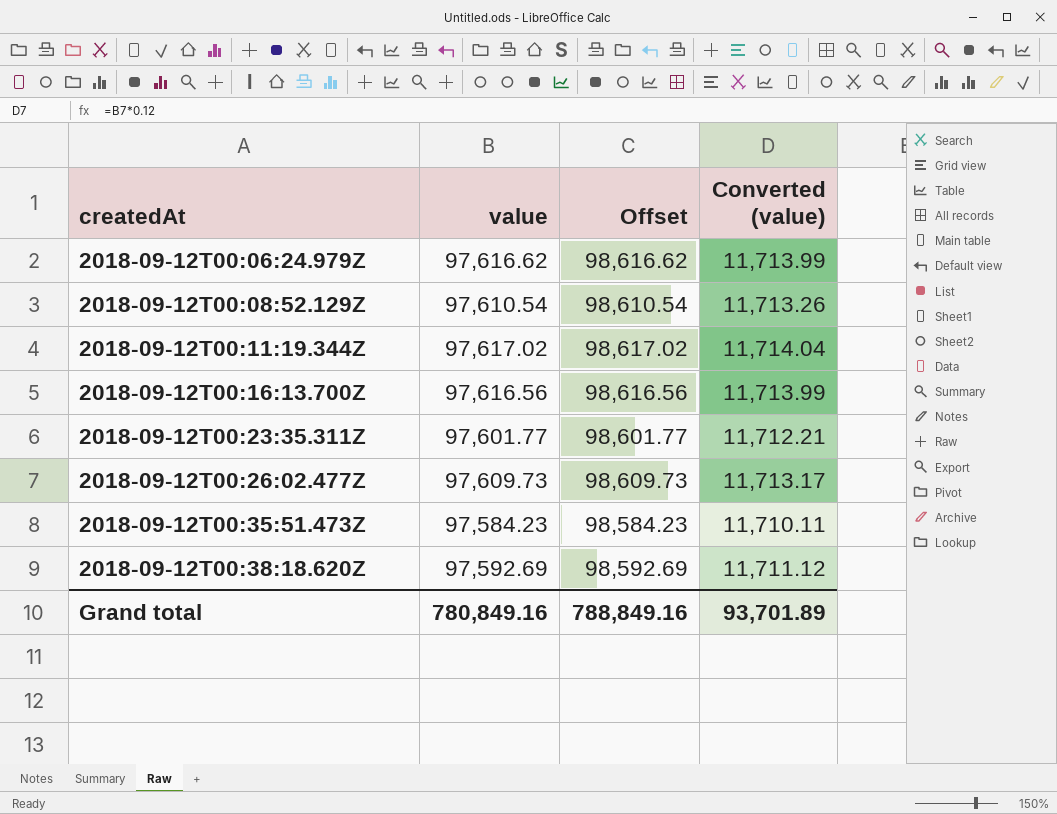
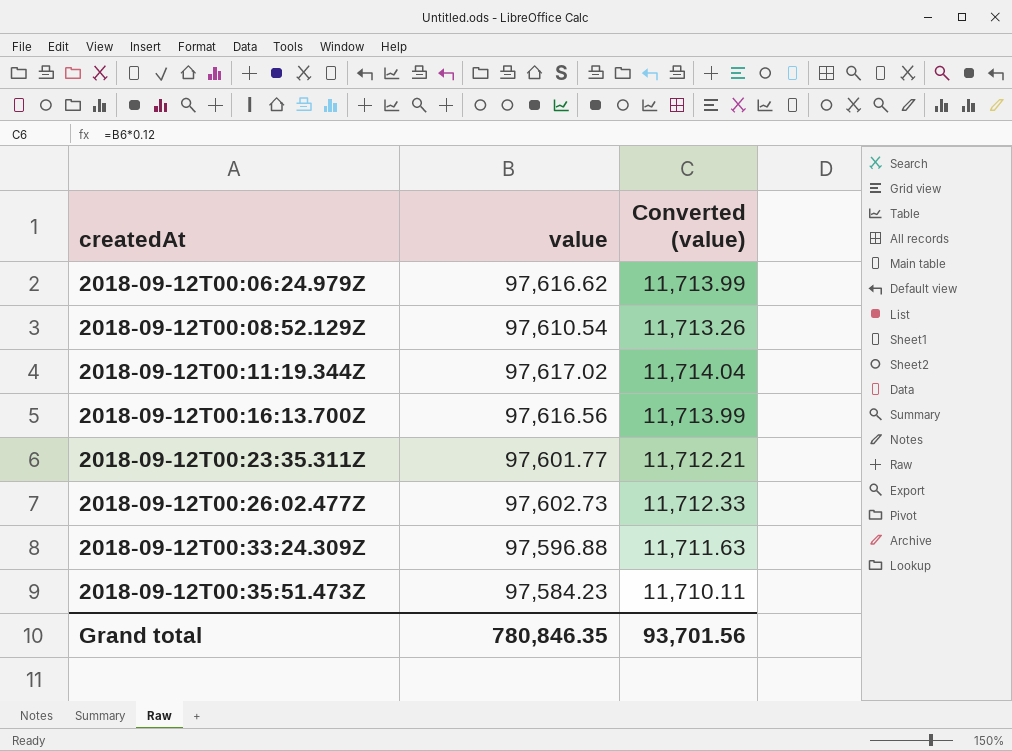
column Offset | formula: [value] + 1000 -> none
row 2018-09-12T00:38:18.620Z: 97,592.69 | 98,592.69 | 11,711.12 -> none
2018-09-12T00:26:02.477Z | value: 97,609.73 -> 97,602.73
2018-09-12T00:26:02.477Z | Converted (value): 11,713.17 -> 11,712.33
row 2018-09-12T00:33:24.309Z: none -> 97,596.88 | 11,711.63
Grand total | value: 780,849.16 -> 780,846.35
Grand total | Converted (value): 93,701.89 -> 93,701.56

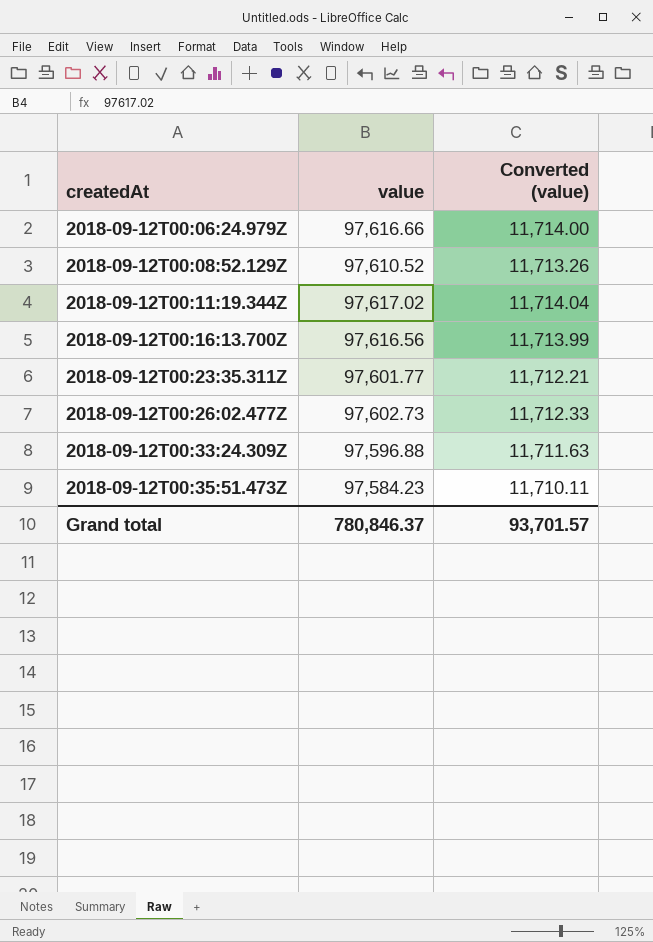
2018-09-12T00:06:24.979Z | value: 97,616.62 -> 97,616.66
2018-09-12T00:06:24.979Z | Converted (value): 11,713.99 -> 11,714.00
2018-09-12T00:08:52.129Z | value: 97,610.54 -> 97,610.52
Grand total | value: 780,846.35 -> 780,846.37
Grand total | Converted (value): 93,701.56 -> 93,701.57

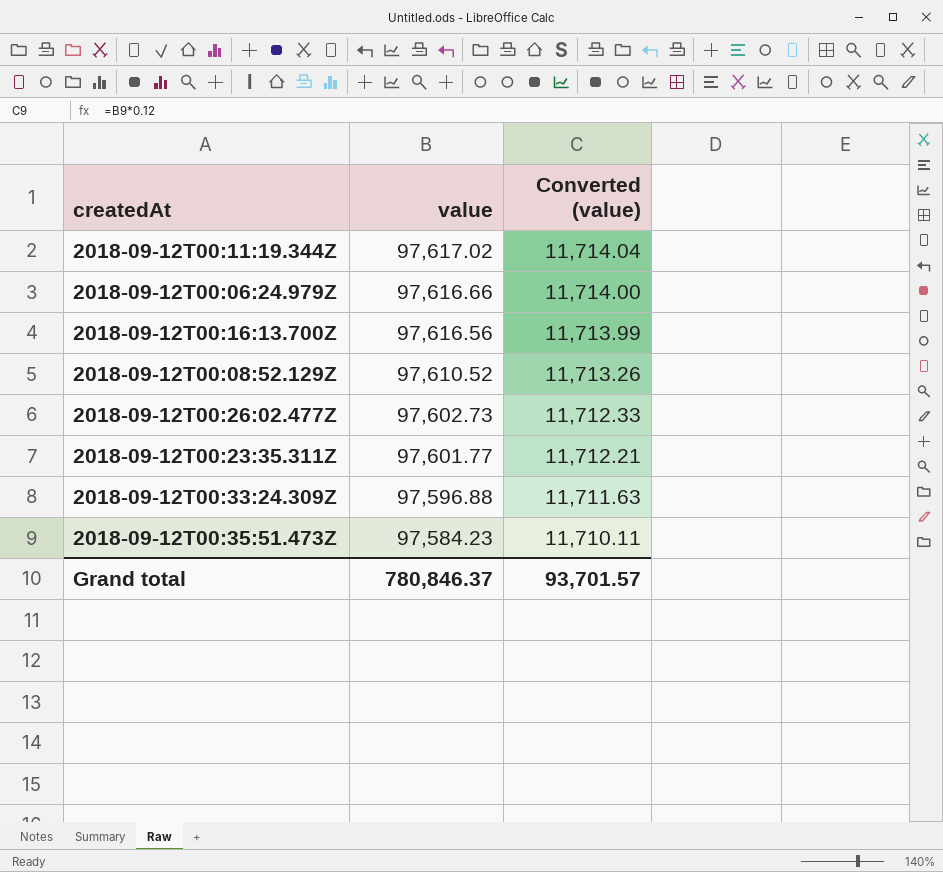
row order: createdAt ascending -> value descending

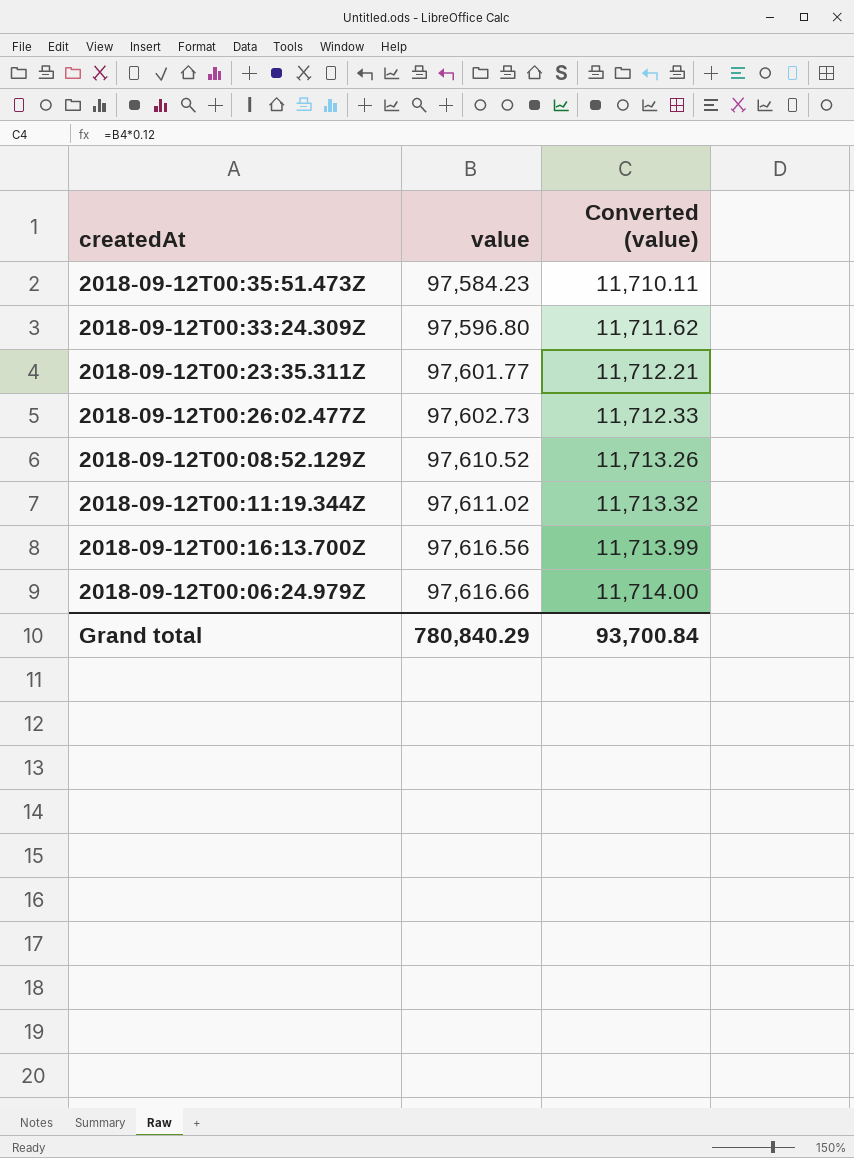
row order: value descending -> value ascending
2018-09-12T00:33:24.309Z | value: 97,596.88 -> 97,596.80
2018-09-12T00:33:24.309Z | Converted (value): 11,711.63 -> 11,711.62
2018-09-12T00:11:19.344Z | value: 97,617.02 -> 97,611.02
2018-09-12T00:11:19.344Z | Converted (value): 11,714.04 -> 11,713.32
Grand total | value: 780,846.37 -> 780,840.29
Grand total | Converted (value): 93,701.57 -> 93,700.84

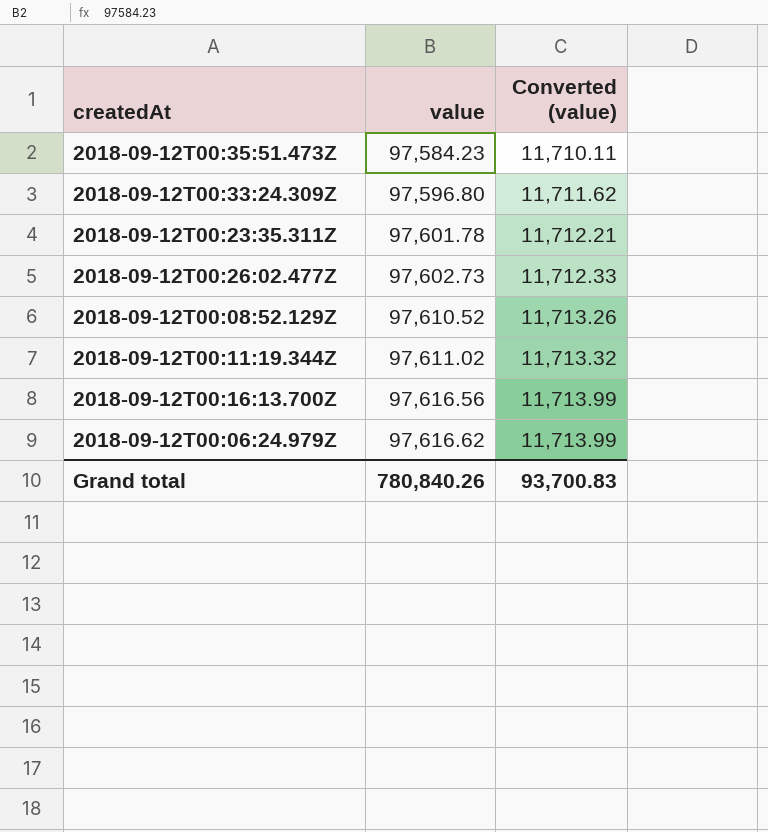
2018-09-12T00:23:35.311Z | value: 97,601.77 -> 97,601.78
2018-09-12T00:06:24.979Z | value: 97,616.66 -> 97,616.62
2018-09-12T00:06:24.979Z | Converted (value): 11,714.00 -> 11,713.99
Grand total | value: 780,840.29 -> 780,840.26
Grand total | Converted (value): 93,700.84 -> 93,700.83

